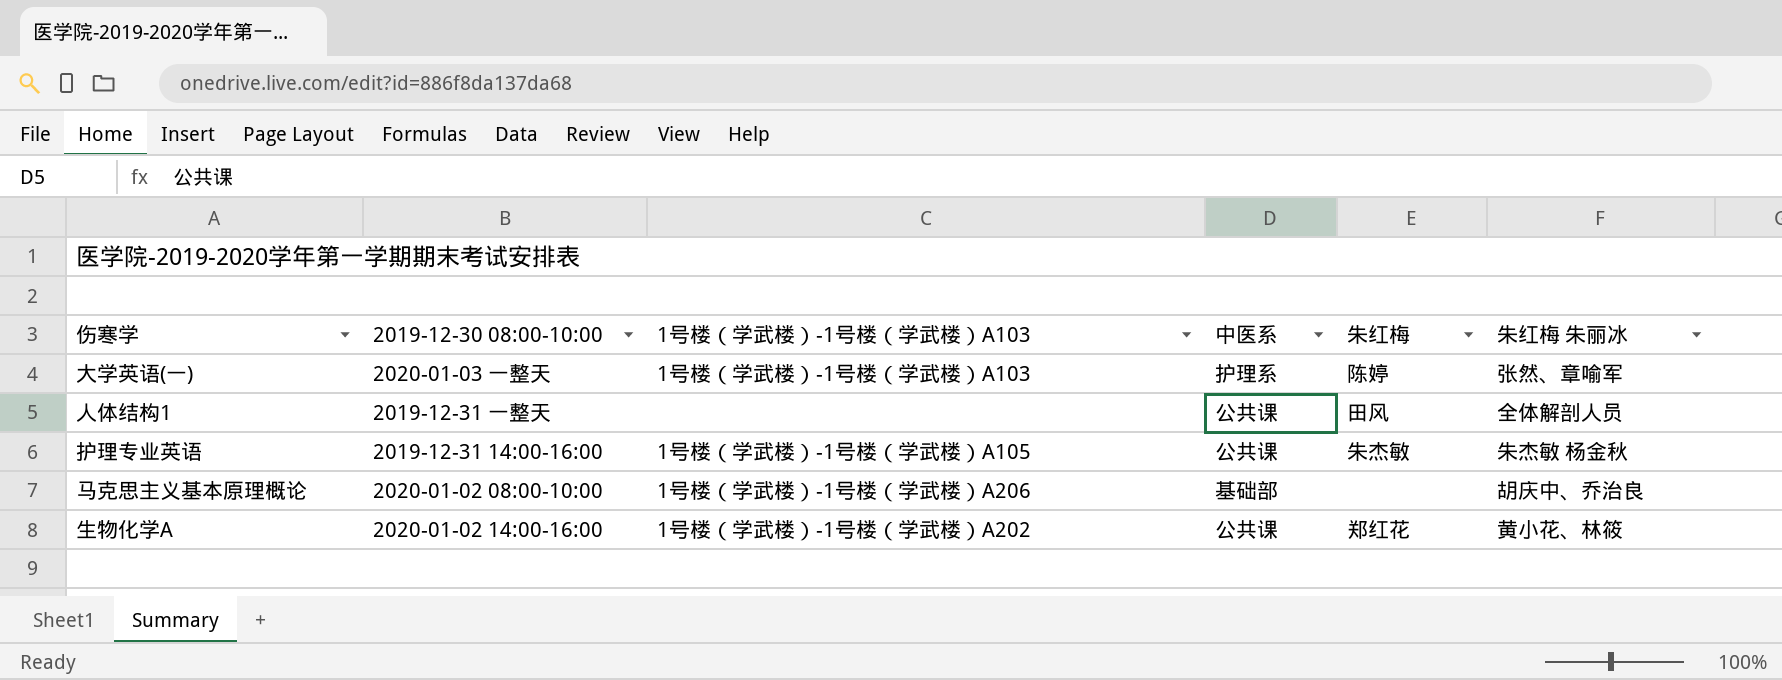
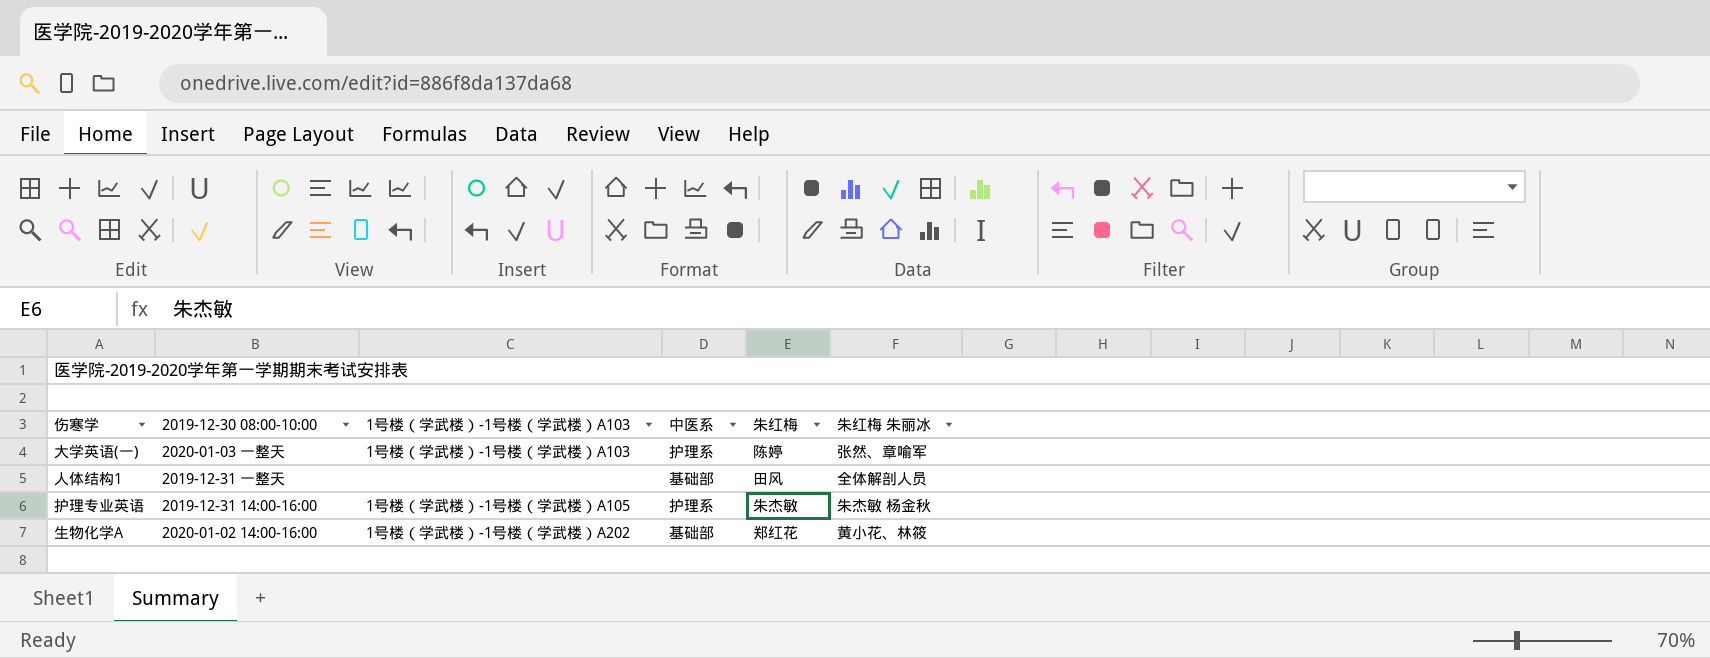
row 马克思主义基本原理概论: 2020-01-02 08:00-10:00 | 1号楼（学武楼）-1号楼（学武楼）A206 | 基础部 | none | 胡庆中、乔治良 -> none
人体结构1 | 中医系: 公共课 -> 基础部
护理专业英语 | 中医系: 公共课 -> 护理系
生物化学A | 中医系: 公共课 -> 基础部

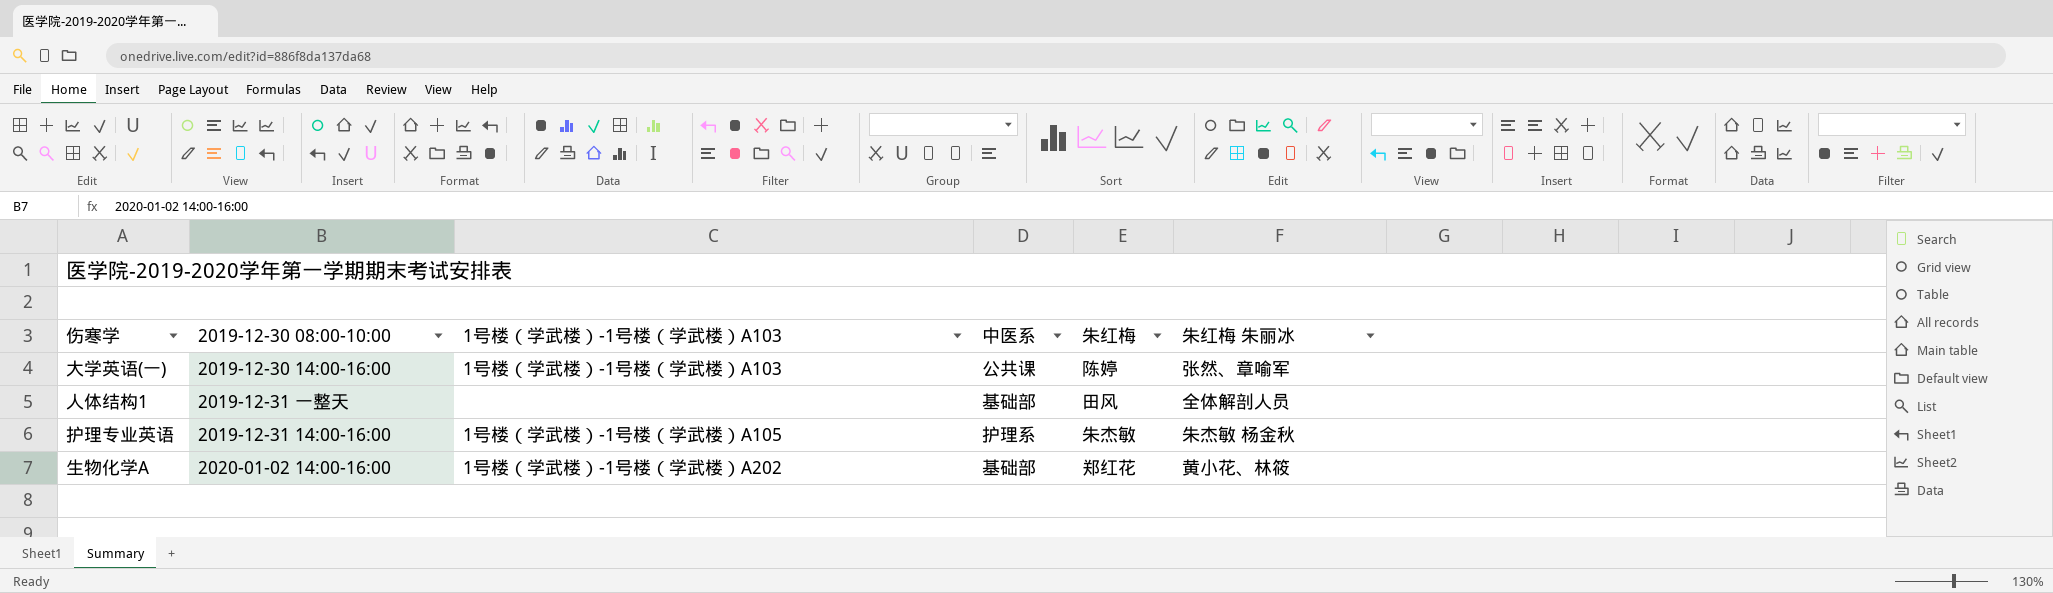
大学英语(一) | 2019-12-30 08:00-10:00: 2020-01-03 一整天 -> 2019-12-30 14:00-16:00
大学英语(一) | 中医系: 护理系 -> 公共课

